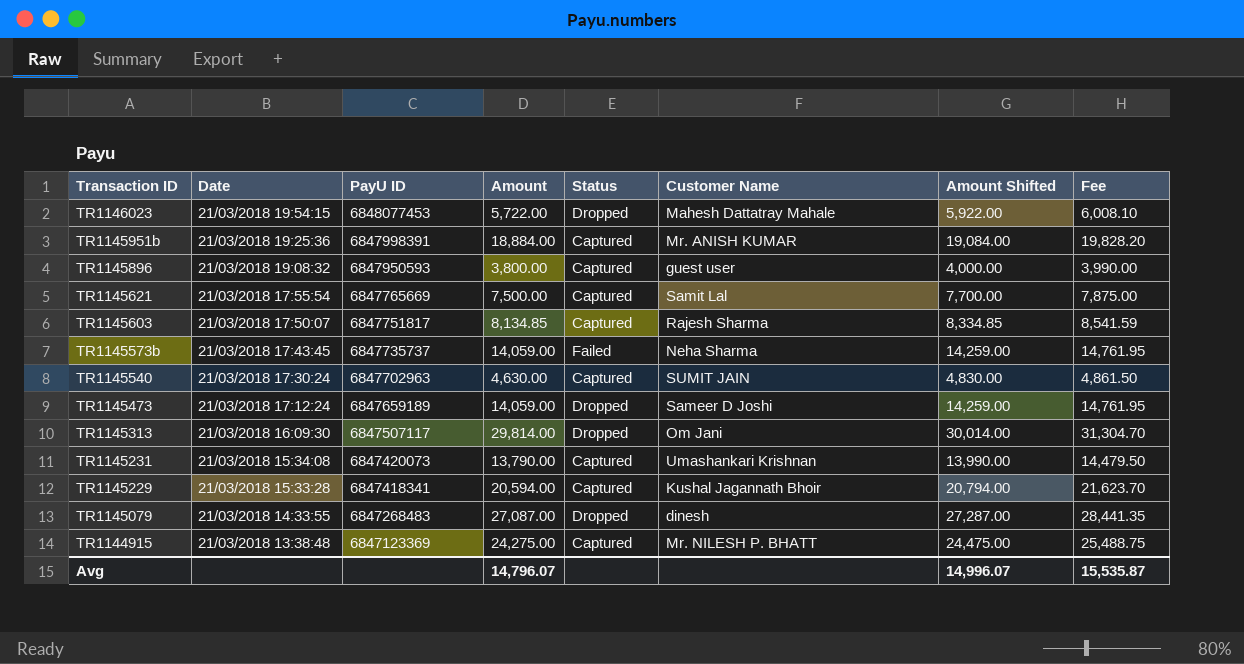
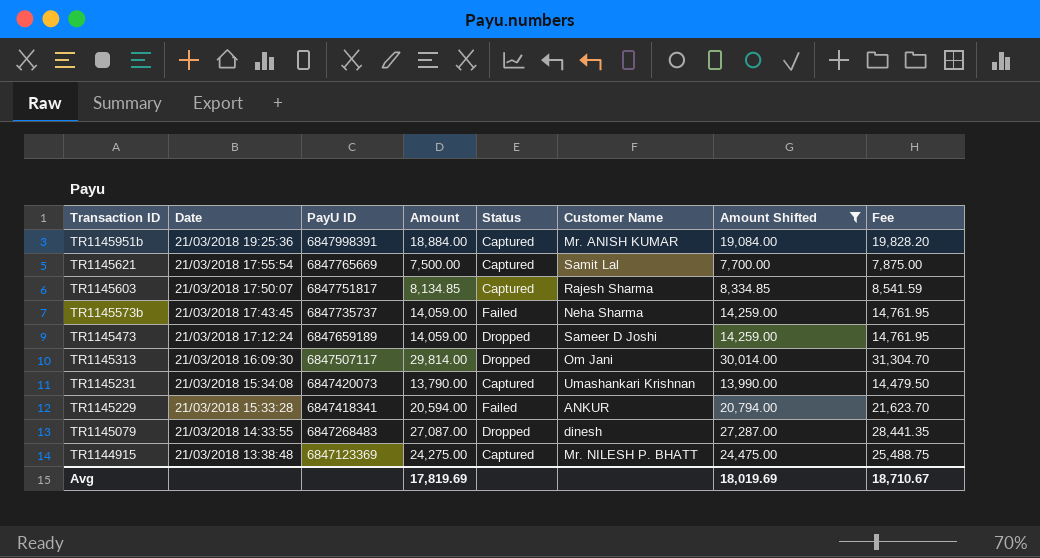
filter: none -> Amount Shifted >= 7,700.00
TR1145229 | Status: Captured -> Failed
TR1145229 | Customer Name: Kushal Jagannath Bhoir -> ANKUR
Avg | Amount: 14,796.07 -> 17,819.69
Avg | Amount Shifted: 14,996.07 -> 18,019.69
Avg | Fee: 15,535.87 -> 18,710.67

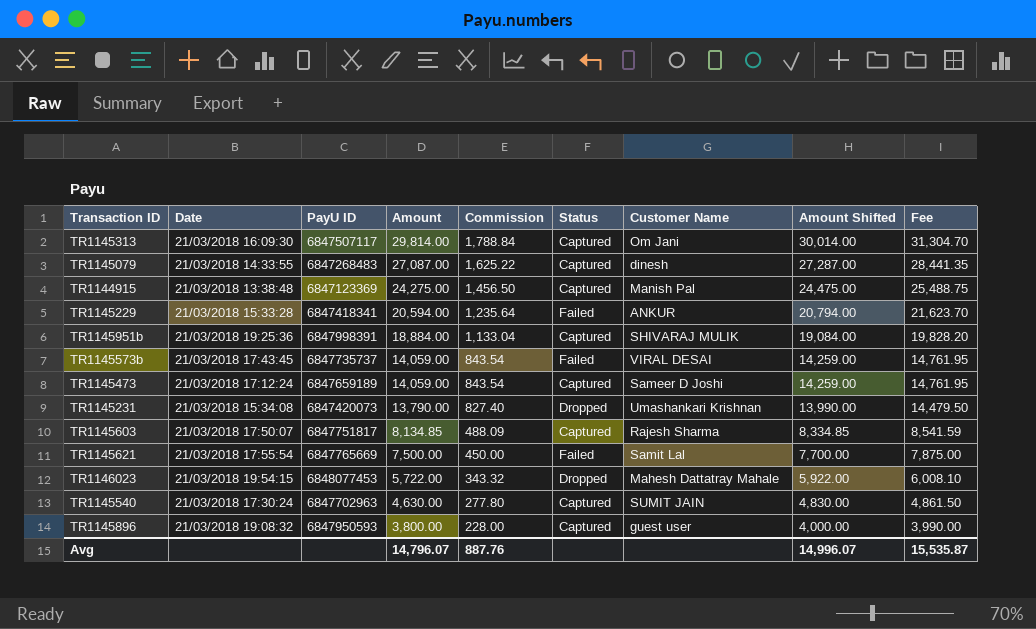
filter: Amount Shifted >= 7,700.00 -> none
row order: Transaction ID descending -> Amount descending
column Commission | formula: none -> [Amount] * 0.06
TR1145313 | Status: Dropped -> Captured
TR1145079 | Status: Dropped -> Captured
TR1144915 | Customer Name: Mr. NILESH P. BHATT -> Manish Pal
TR1145951b | Customer Name: Mr. ANISH KUMAR -> SHIVARAJ MULIK
TR1145573b | Customer Name: Neha Sharma -> VIRAL DESAI
TR1145473 | Status: Dropped -> Captured
TR1145231 | Status: Captured -> Dropped
TR1145621 | Status: Captured -> Failed
Avg | Amount: 17,819.69 -> 14,796.07
Avg | Amount Shifted: 18,019.69 -> 14,996.07
Avg | Fee: 18,710.67 -> 15,535.87

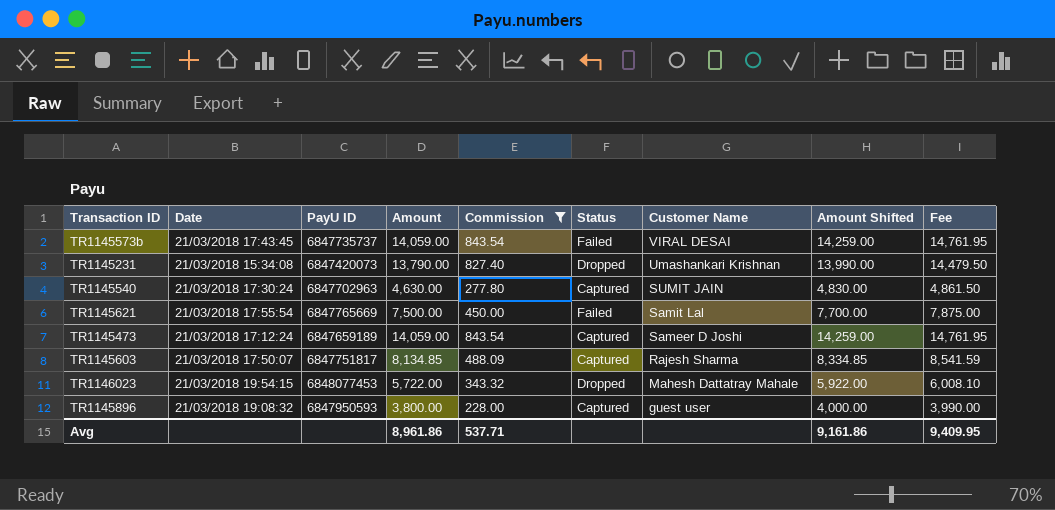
filter: none -> Commission <= 843.54
row order: Amount descending -> Customer Name descending
Avg | Amount: 14,796.07 -> 8,961.86
Avg | Commission: 887.76 -> 537.71
Avg | Amount Shifted: 14,996.07 -> 9,161.86
Avg | Fee: 15,535.87 -> 9,409.95

